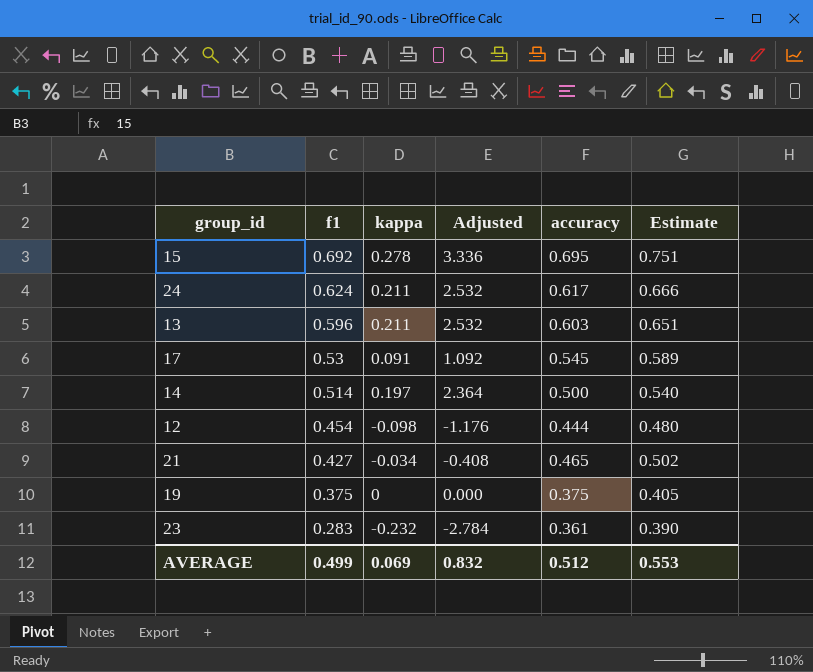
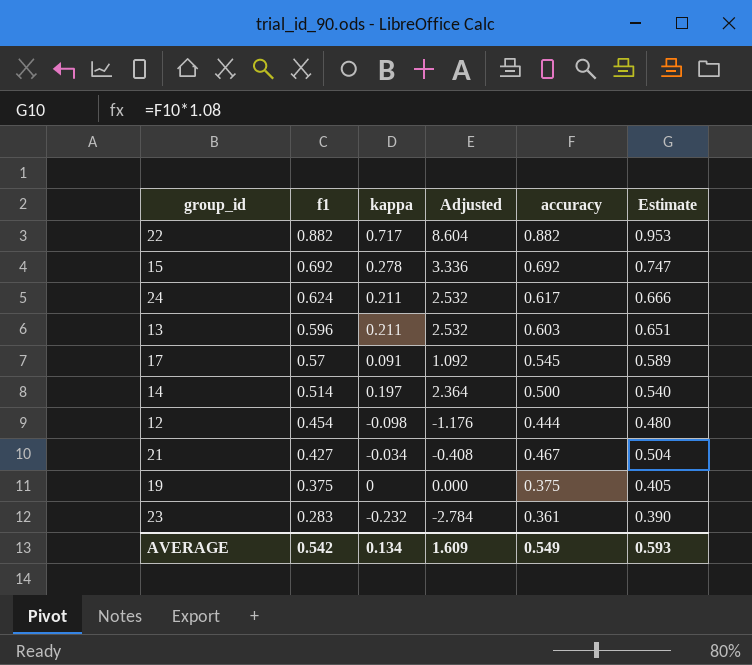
row 22: none -> 0.882 | 0.717 | 8.604 | 0.882 | 0.953
15 | accuracy: 0.695 -> 0.692
15 | Estimate: 0.751 -> 0.747
17 | f1: 0.53 -> 0.57
21 | accuracy: 0.465 -> 0.467
21 | Estimate: 0.502 -> 0.504
AVERAGE | f1: 0.499 -> 0.542
AVERAGE | kappa: 0.069 -> 0.134
AVERAGE | Adjusted: 0.832 -> 1.609
AVERAGE | accuracy: 0.512 -> 0.549
AVERAGE | Estimate: 0.553 -> 0.593

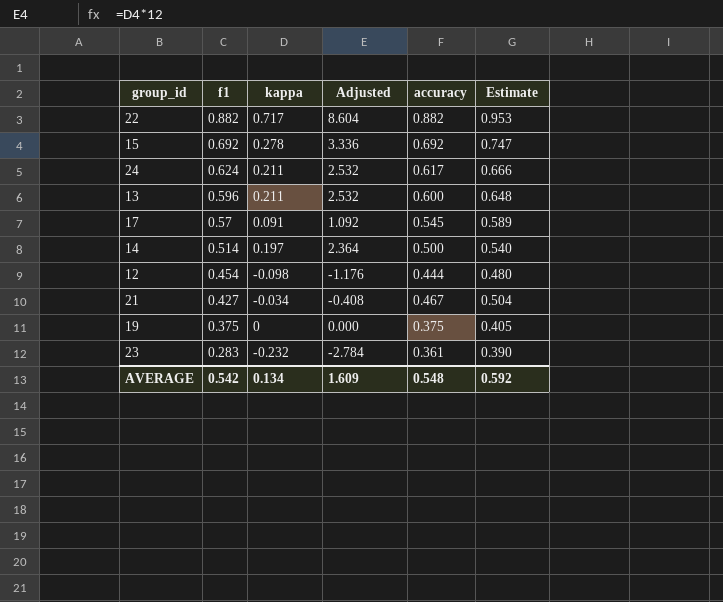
13 | accuracy: 0.603 -> 0.600
13 | Estimate: 0.651 -> 0.648
AVERAGE | accuracy: 0.549 -> 0.548
AVERAGE | Estimate: 0.593 -> 0.592

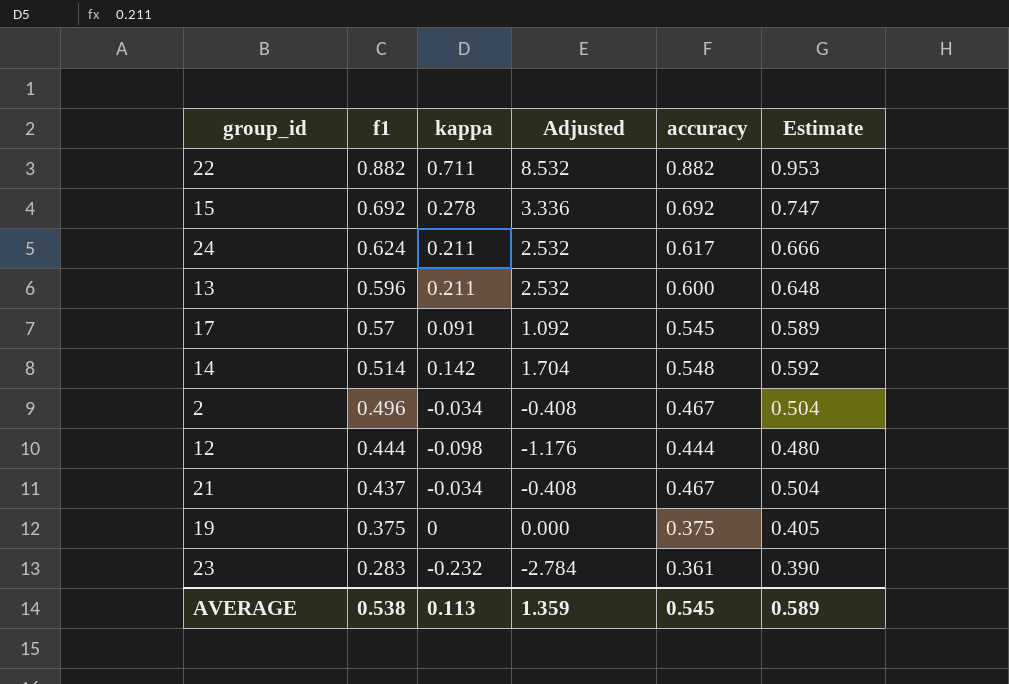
22 | kappa: 0.717 -> 0.711
22 | Adjusted: 8.604 -> 8.532
14 | kappa: 0.197 -> 0.142
14 | Adjusted: 2.364 -> 1.704
14 | accuracy: 0.500 -> 0.548
14 | Estimate: 0.540 -> 0.592
row 2: none -> 0.496 | -0.034 | -0.408 | 0.467 | 0.504
12 | f1: 0.454 -> 0.444
21 | f1: 0.427 -> 0.437
AVERAGE | f1: 0.542 -> 0.538
AVERAGE | kappa: 0.134 -> 0.113
AVERAGE | Adjusted: 1.609 -> 1.359
AVERAGE | accuracy: 0.548 -> 0.545
AVERAGE | Estimate: 0.592 -> 0.589

